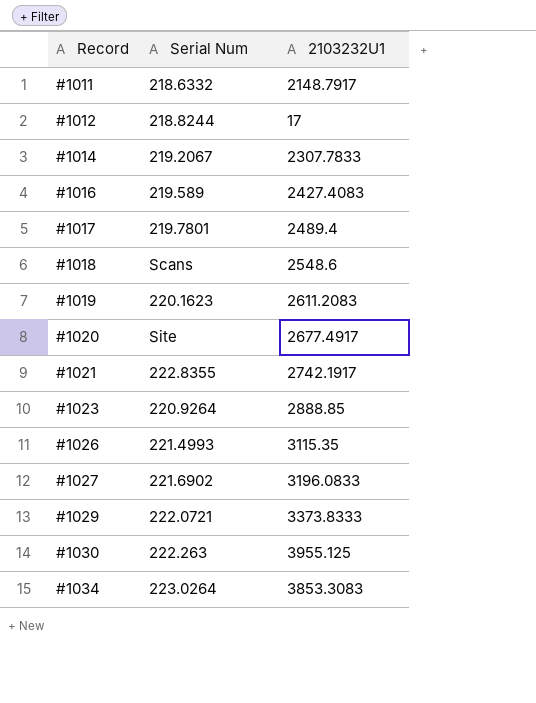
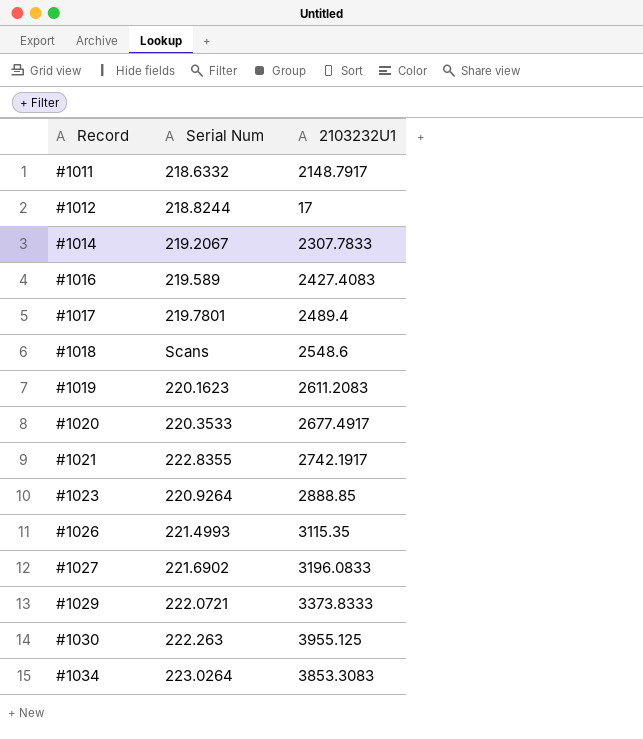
#1020 | Serial Num: Site -> 220.3533

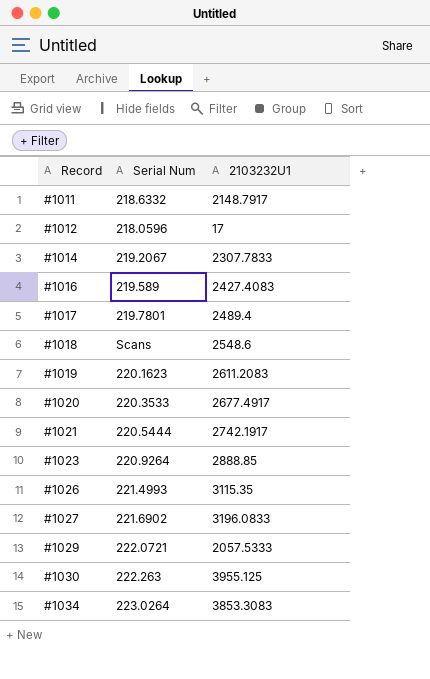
#1012 | Serial Num: 218.8244 -> 218.0596
#1021 | Serial Num: 222.8355 -> 220.5444
#1029 | 2103232U1: 3373.8333 -> 2057.5333

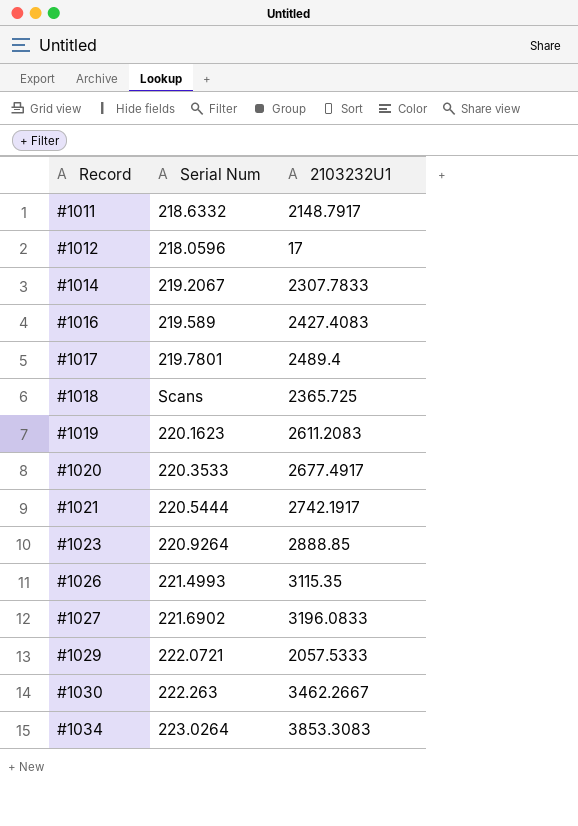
#1018 | 2103232U1: 2548.6 -> 2365.725
#1030 | 2103232U1: 3955.125 -> 3462.2667

